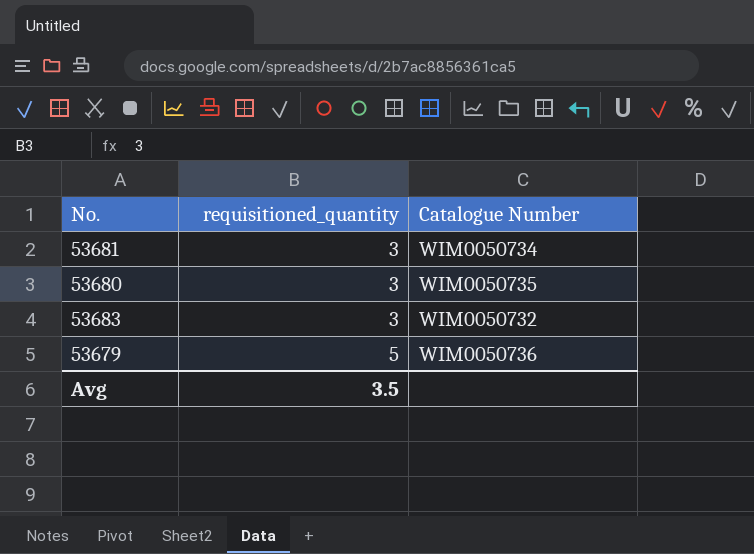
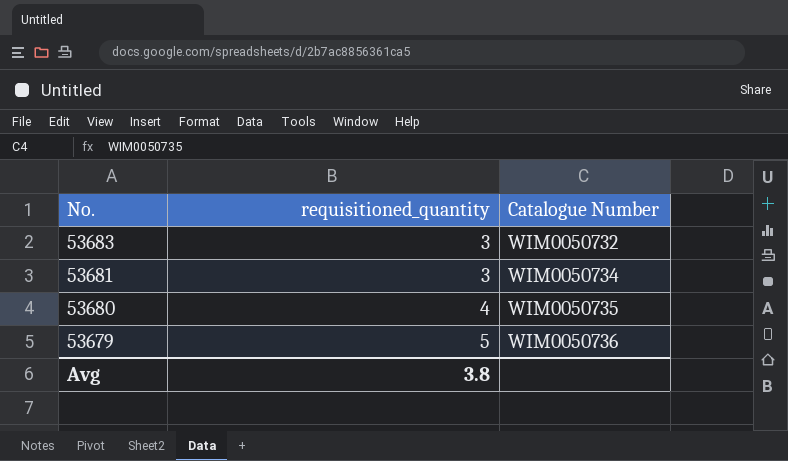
row order: requisitioned_quantity ascending -> No. descending
53680 | requisitioned_quantity: 3 -> 4
Avg | requisitioned_quantity: 3.5 -> 3.8

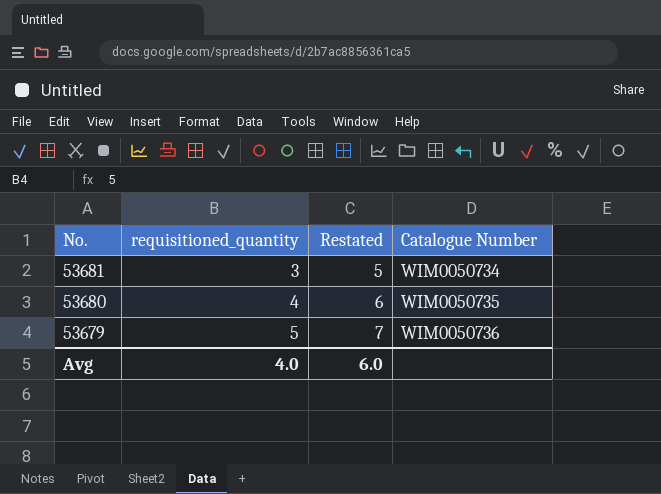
column Restated | formula: none -> [requisitioned_quantity] + 2
row 53683: 3 | WIM0050732 -> none
Avg | requisitioned_quantity: 3.8 -> 4.0

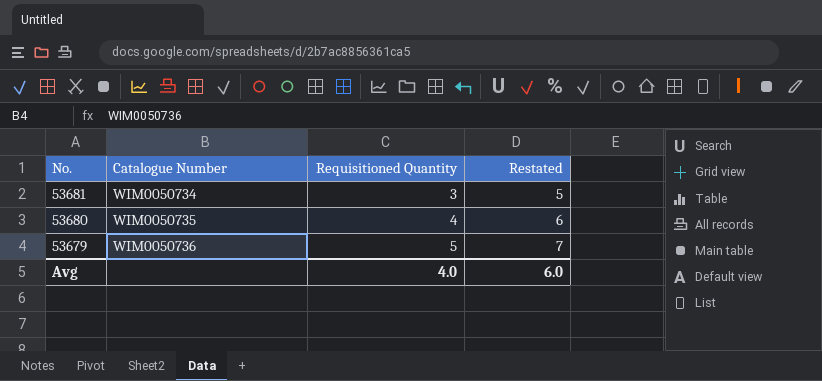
column Catalogue Number | position: 4 -> 2
column name: requisitioned_quantity -> Requisitioned Quantity

